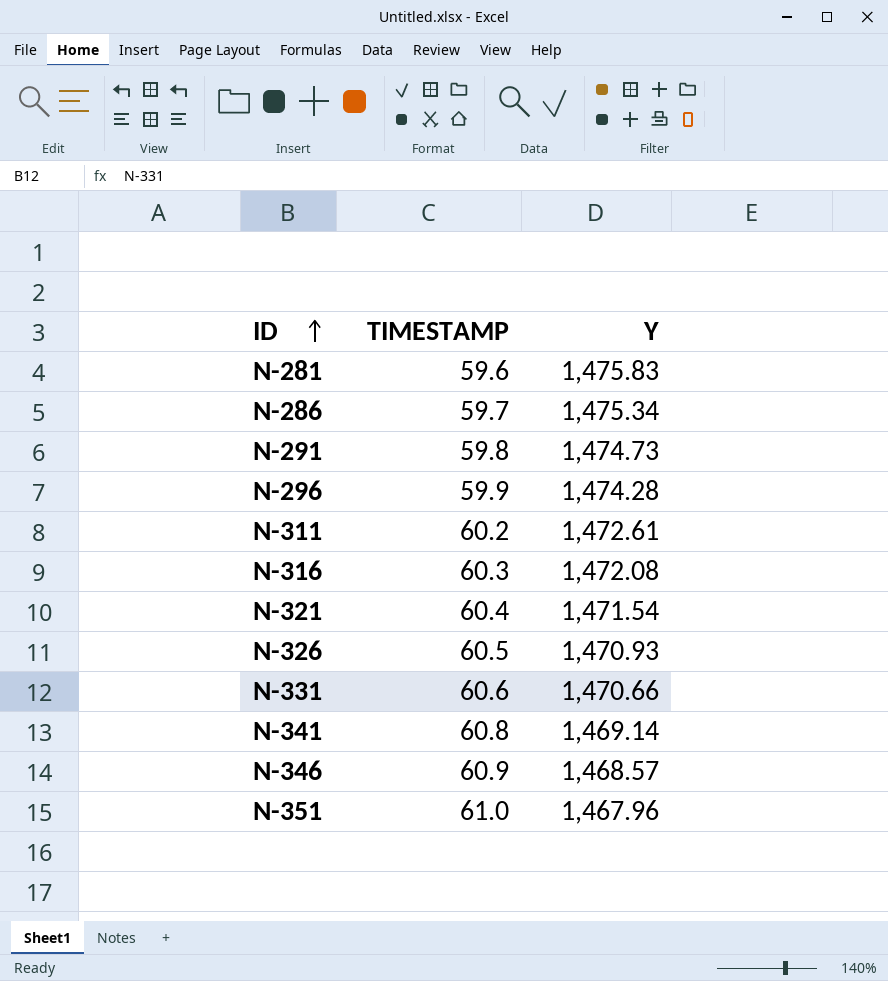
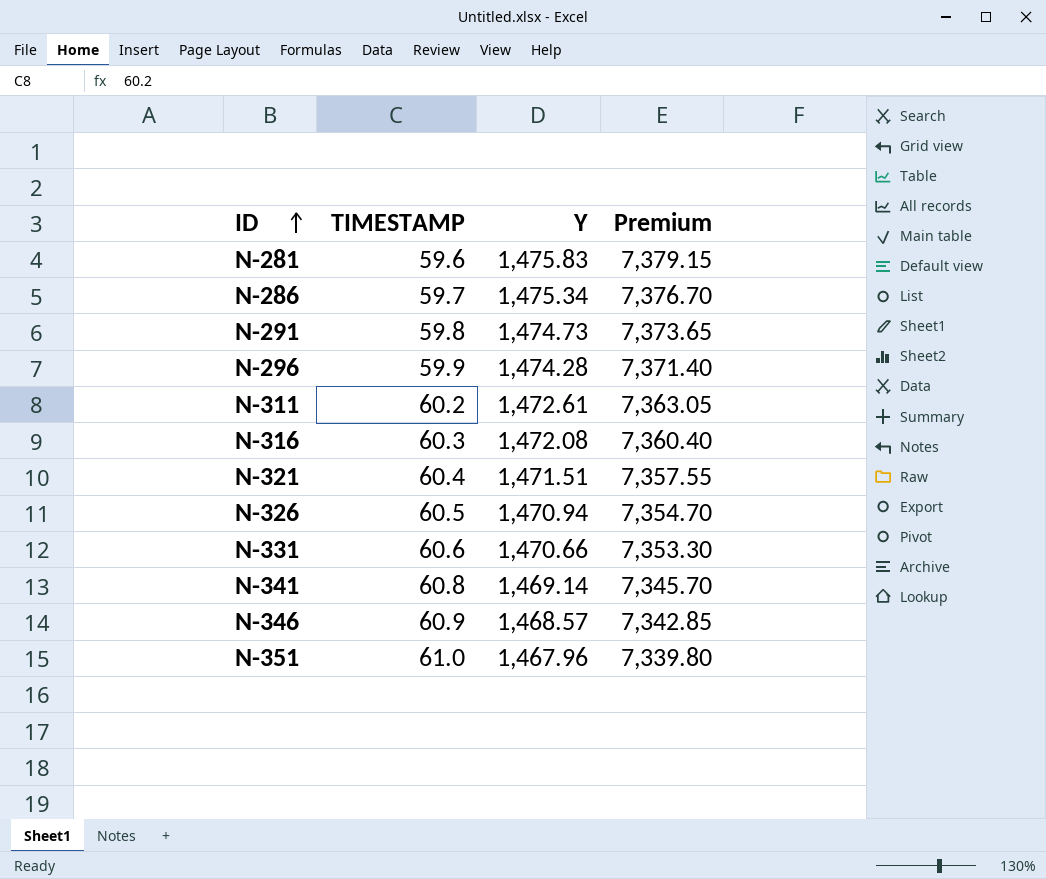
column Premium | formula: none -> [Y] * 5
N-321 | Y: 1,471.54 -> 1,471.51
N-326 | Y: 1,470.93 -> 1,470.94

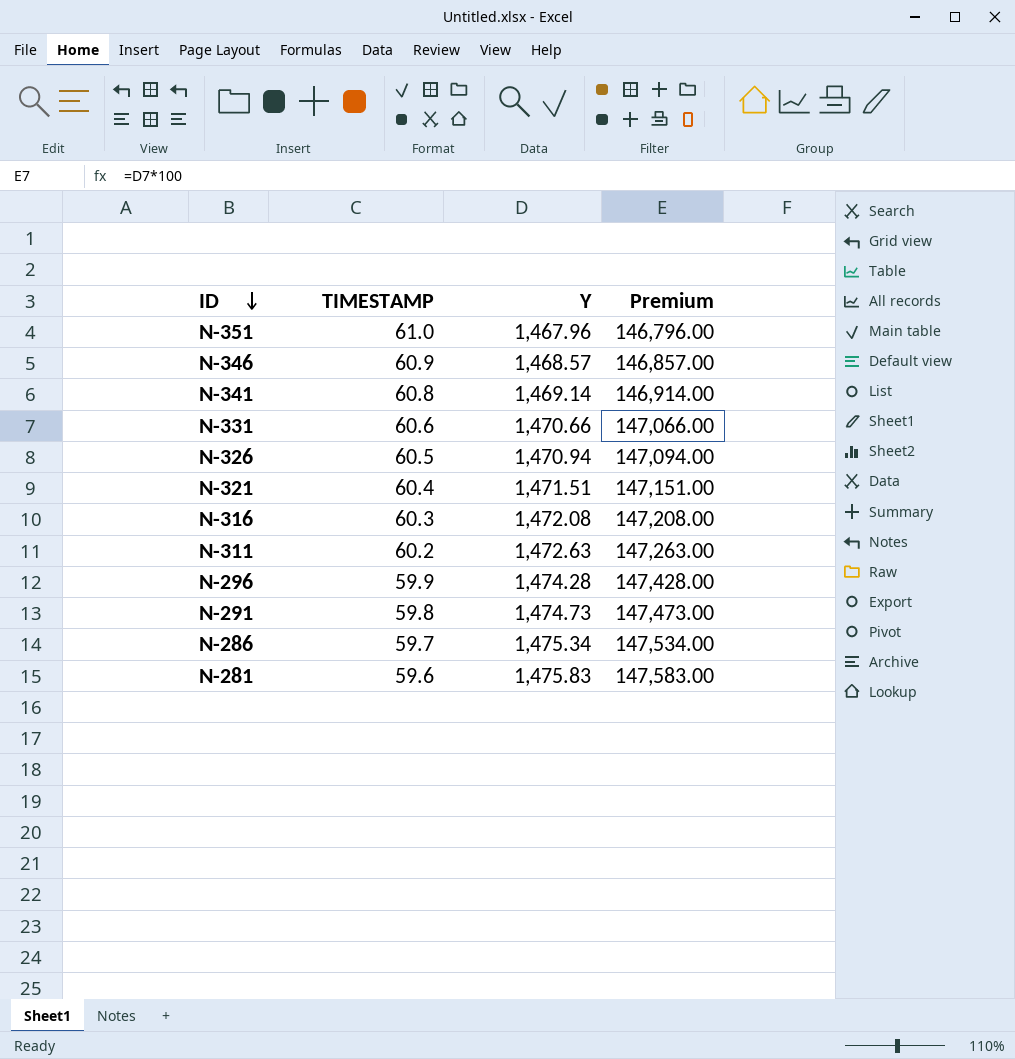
row order: ID ascending -> ID descending
column Premium | formula: [Y] * 5 -> [Y] * 100
N-311 | Y: 1,472.61 -> 1,472.63

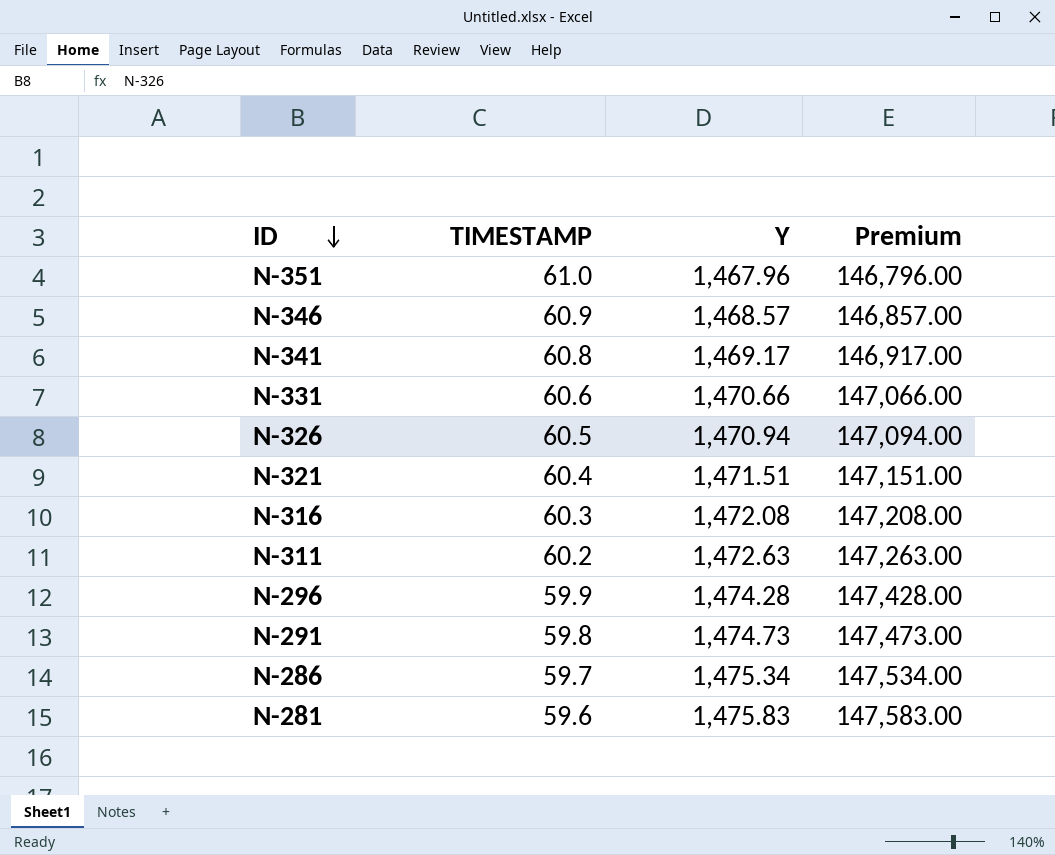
N-341 | Y: 1,469.14 -> 1,469.17
N-341 | Premium: 146,914.00 -> 146,917.00

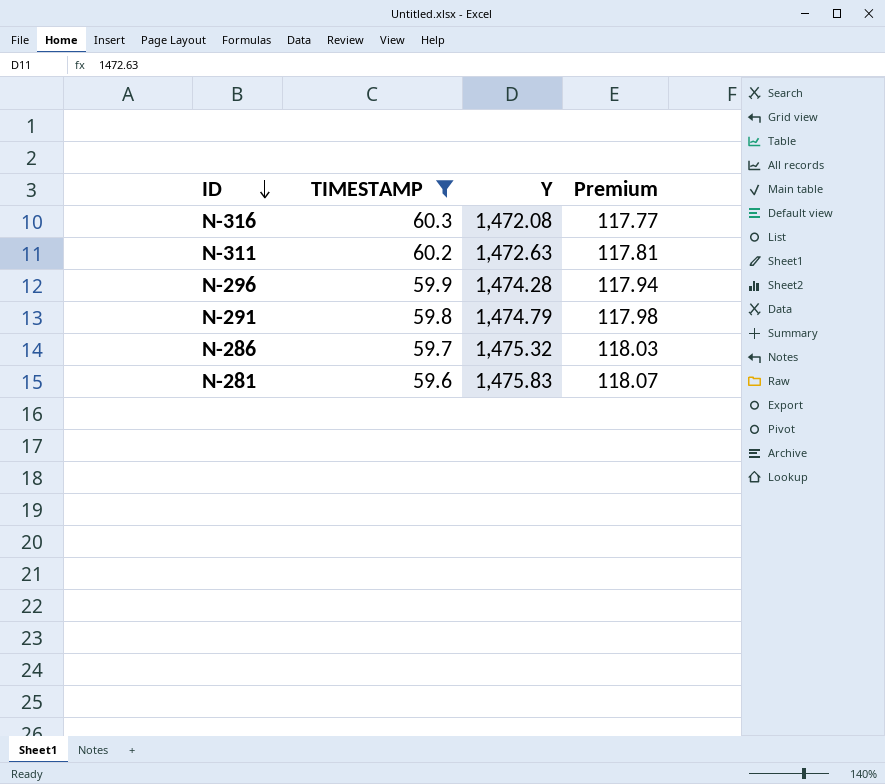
filter: none -> TIMESTAMP <= 60.3
column Premium | formula: [Y] * 100 -> [Y] * 0.08
N-291 | Y: 1,474.73 -> 1,474.79
N-286 | Y: 1,475.34 -> 1,475.32

